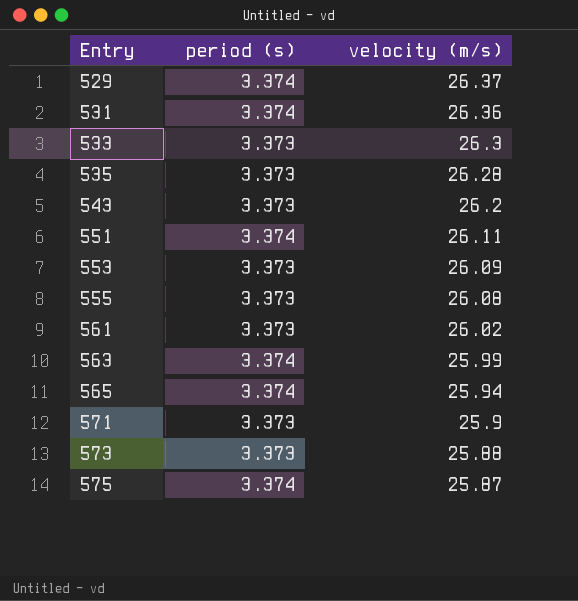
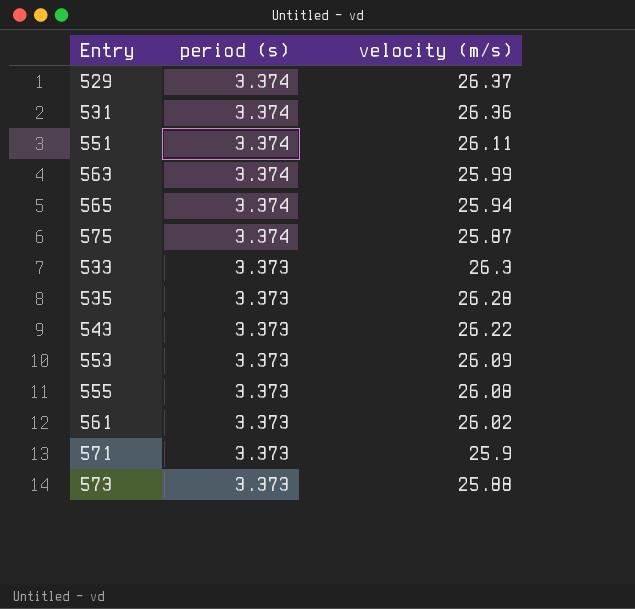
row order: Entry ascending -> period (s) descending
543 | velocity (m/s): 26.2 -> 26.22

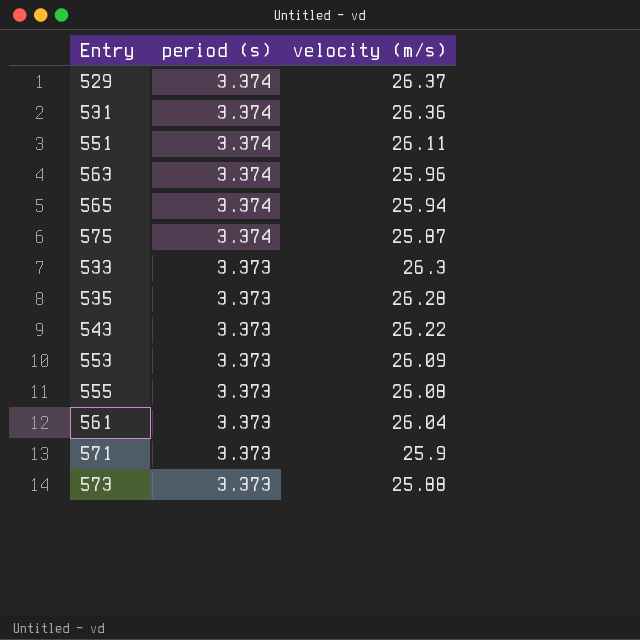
563 | velocity (m/s): 25.99 -> 25.96
561 | velocity (m/s): 26.02 -> 26.04

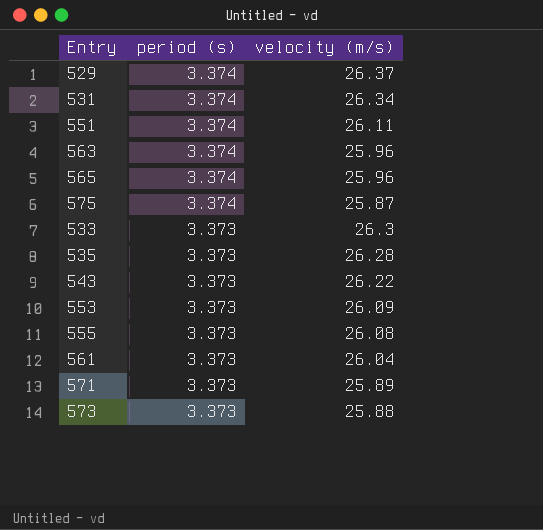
531 | velocity (m/s): 26.36 -> 26.34
565 | velocity (m/s): 25.94 -> 25.96
571 | velocity (m/s): 25.9 -> 25.89

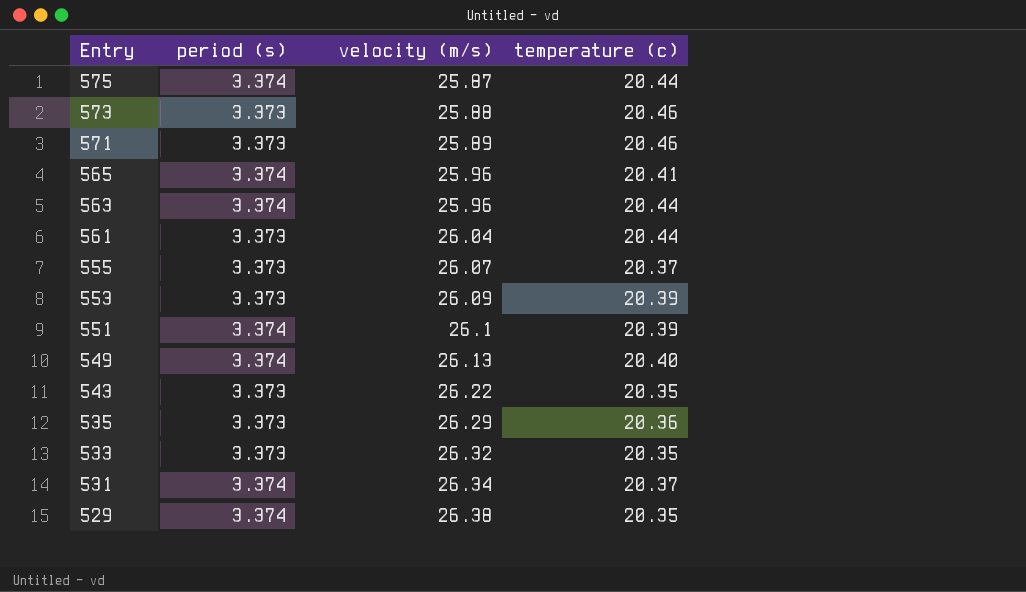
row order: period (s) descending -> Entry descending
column temperature (c) | position: none -> 4
555 | velocity (m/s): 26.08 -> 26.07
551 | velocity (m/s): 26.11 -> 26.1
row 549: none -> 3.374 | 26.13 | 20.40
535 | velocity (m/s): 26.28 -> 26.29
533 | velocity (m/s): 26.3 -> 26.32
529 | velocity (m/s): 26.37 -> 26.38

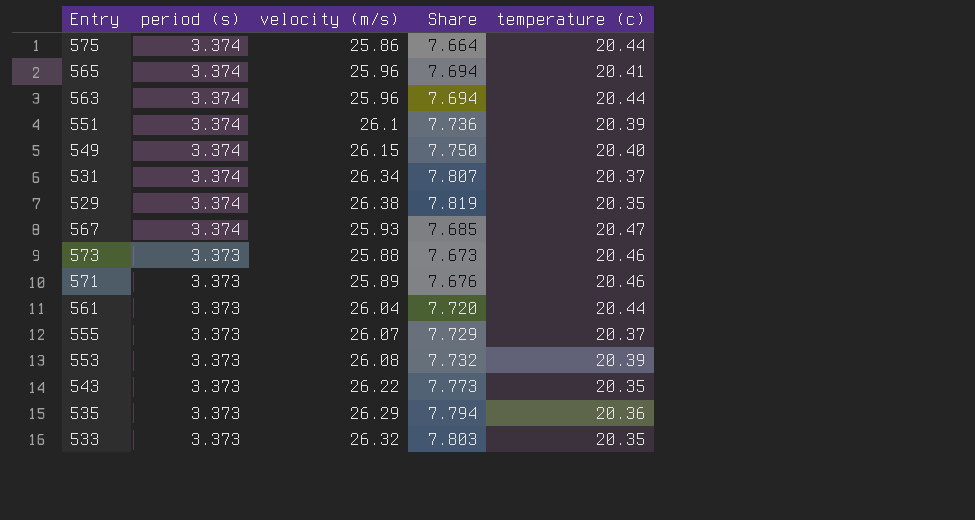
row order: Entry descending -> period (s) descending
column Share | formula: none -> [velocity (m/s)] / [period (s)]
575 | velocity (m/s): 25.87 -> 25.86
549 | velocity (m/s): 26.13 -> 26.15
row 567: none -> 3.374 | 25.93 | 7.685 | 20.47
553 | velocity (m/s): 26.09 -> 26.08

